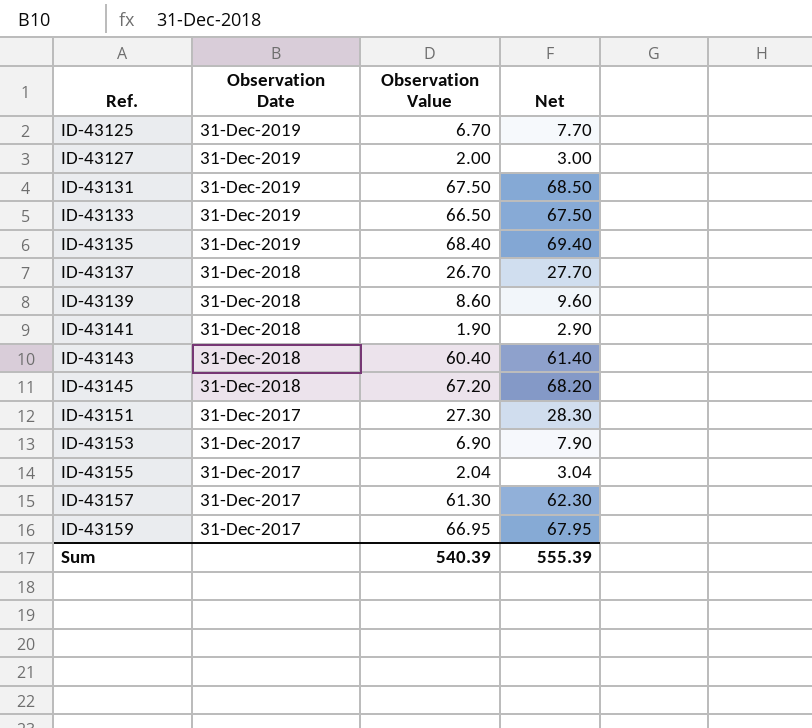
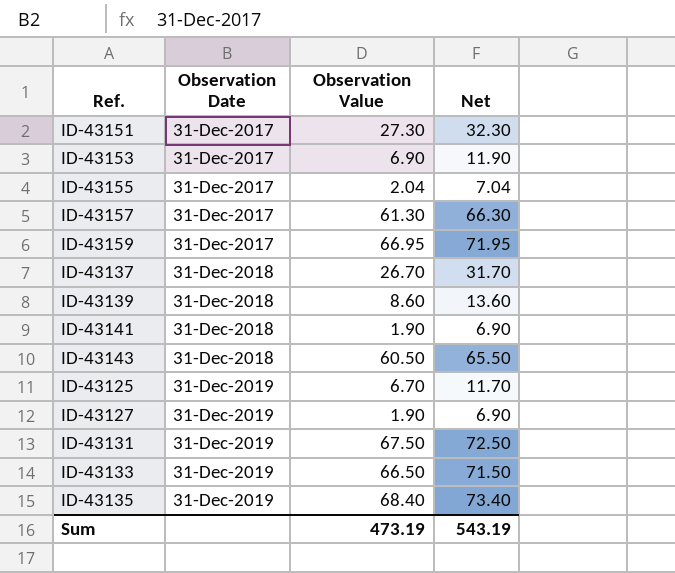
row order: Ref. ascending -> Observation Date ascending
column Net | formula: [Observation Value] + 1 -> [Observation Value] + 5
row ID-43145: 31-Dec-2018 | 67.20 | 68.20 -> none
ID-43143 | Observation Value: 60.40 -> 60.50
ID-43127 | Observation Value: 2.00 -> 1.90
Sum | Observation Value: 540.39 -> 473.19
Sum | Net: 555.39 -> 543.19

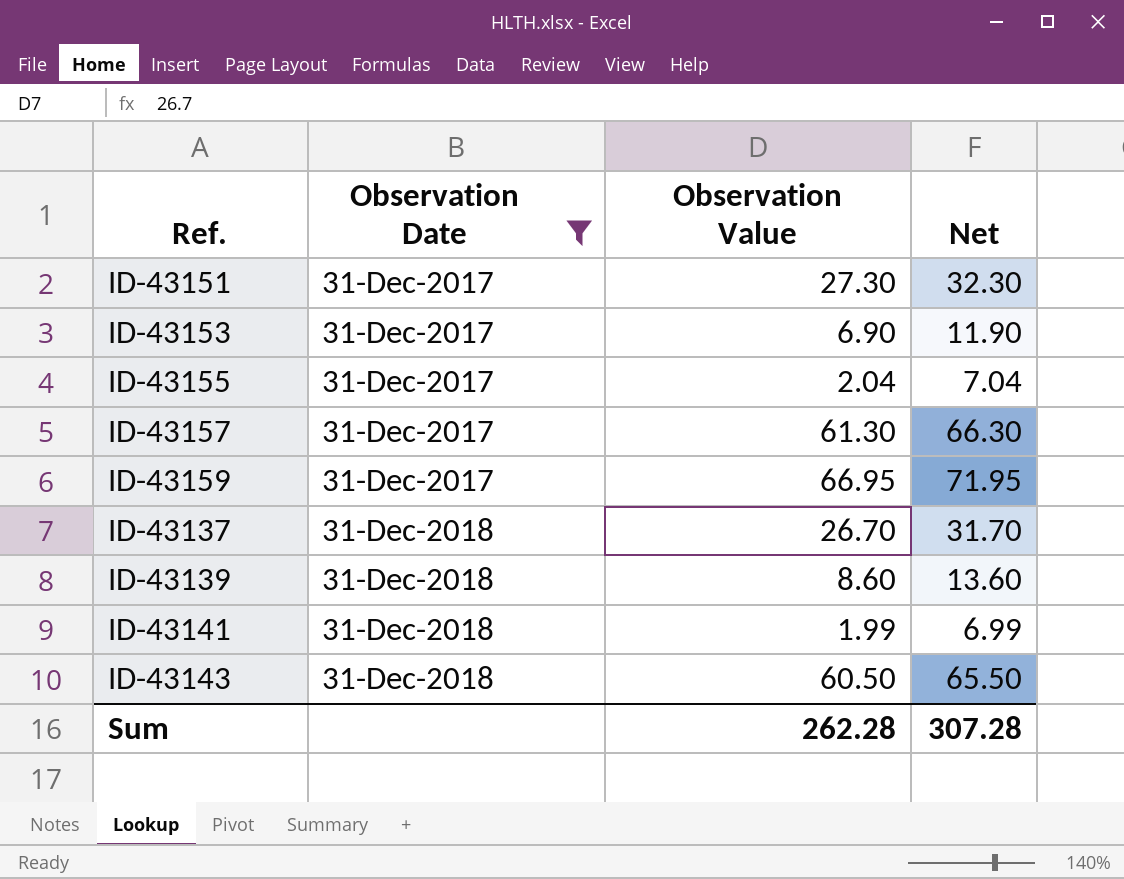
filter: none -> Observation Date != 31-Dec-2019
ID-43141 | Observation Value: 1.90 -> 1.99
ID-43141 | Net: 6.90 -> 6.99
Sum | Observation Value: 473.19 -> 262.28
Sum | Net: 543.19 -> 307.28

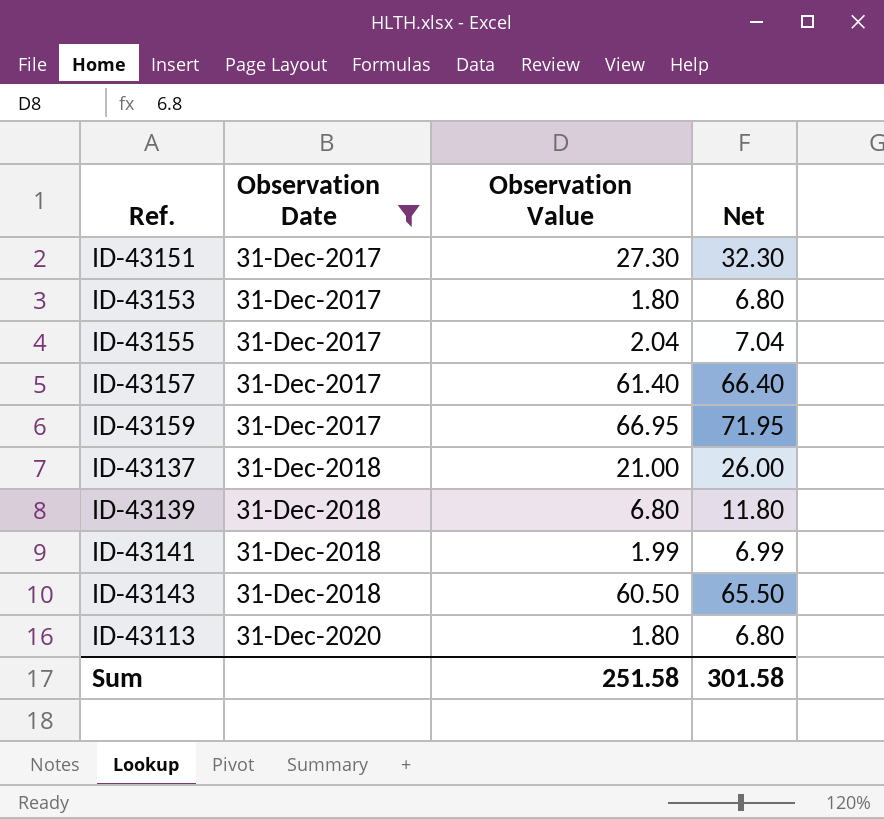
ID-43153 | Observation Value: 6.90 -> 1.80
ID-43153 | Net: 11.90 -> 6.80
ID-43157 | Observation Value: 61.30 -> 61.40
ID-43157 | Net: 66.30 -> 66.40
ID-43137 | Observation Value: 26.70 -> 21.00
ID-43137 | Net: 31.70 -> 26.00
ID-43139 | Observation Value: 8.60 -> 6.80
ID-43139 | Net: 13.60 -> 11.80
row ID-43113: none -> 31-Dec-2020 | 1.80 | 6.80
Sum | Observation Value: 262.28 -> 251.58
Sum | Net: 307.28 -> 301.58

